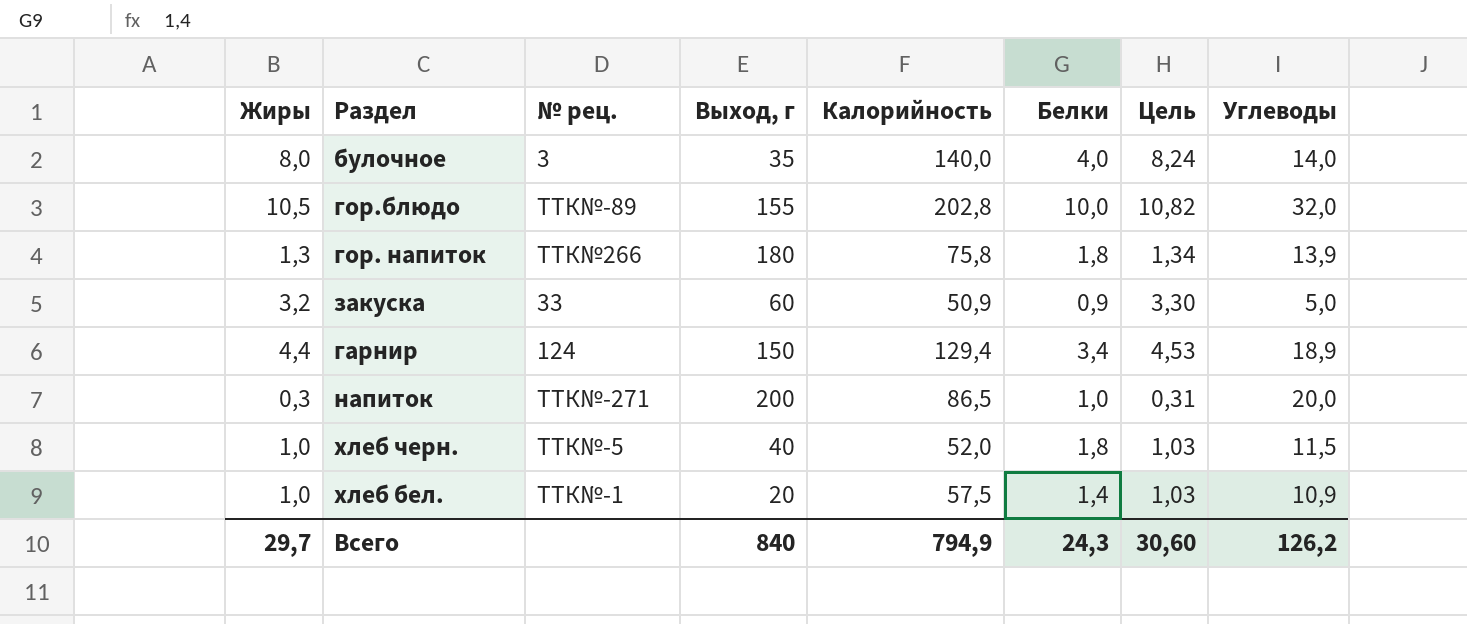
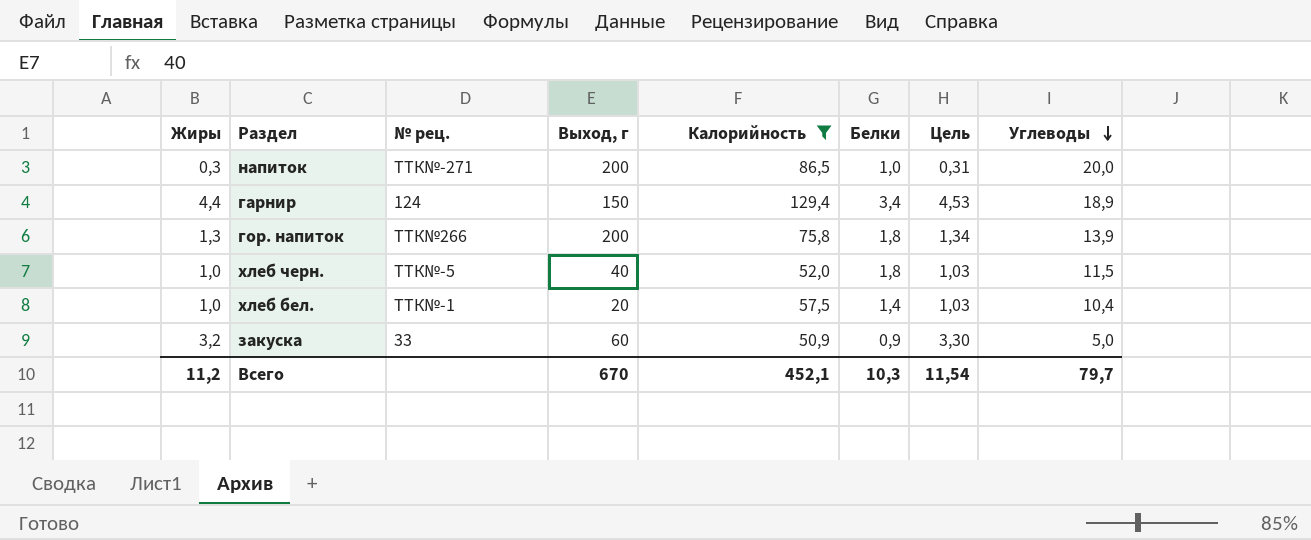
filter: none -> Калорийность <= 129,4
row order: none -> Углеводы descending
гор. напиток | Выход, г: 180 -> 200
хлеб бел. | Углеводы: 10,9 -> 10,4
Всего | Жиры: 29,7 -> 11,2
Всего | Выход, г: 840 -> 670
Всего | Калорийность: 794,9 -> 452,1
Всего | Белки: 24,3 -> 10,3
Всего | Цель: 30,60 -> 11,54
Всего | Углеводы: 126,2 -> 79,7

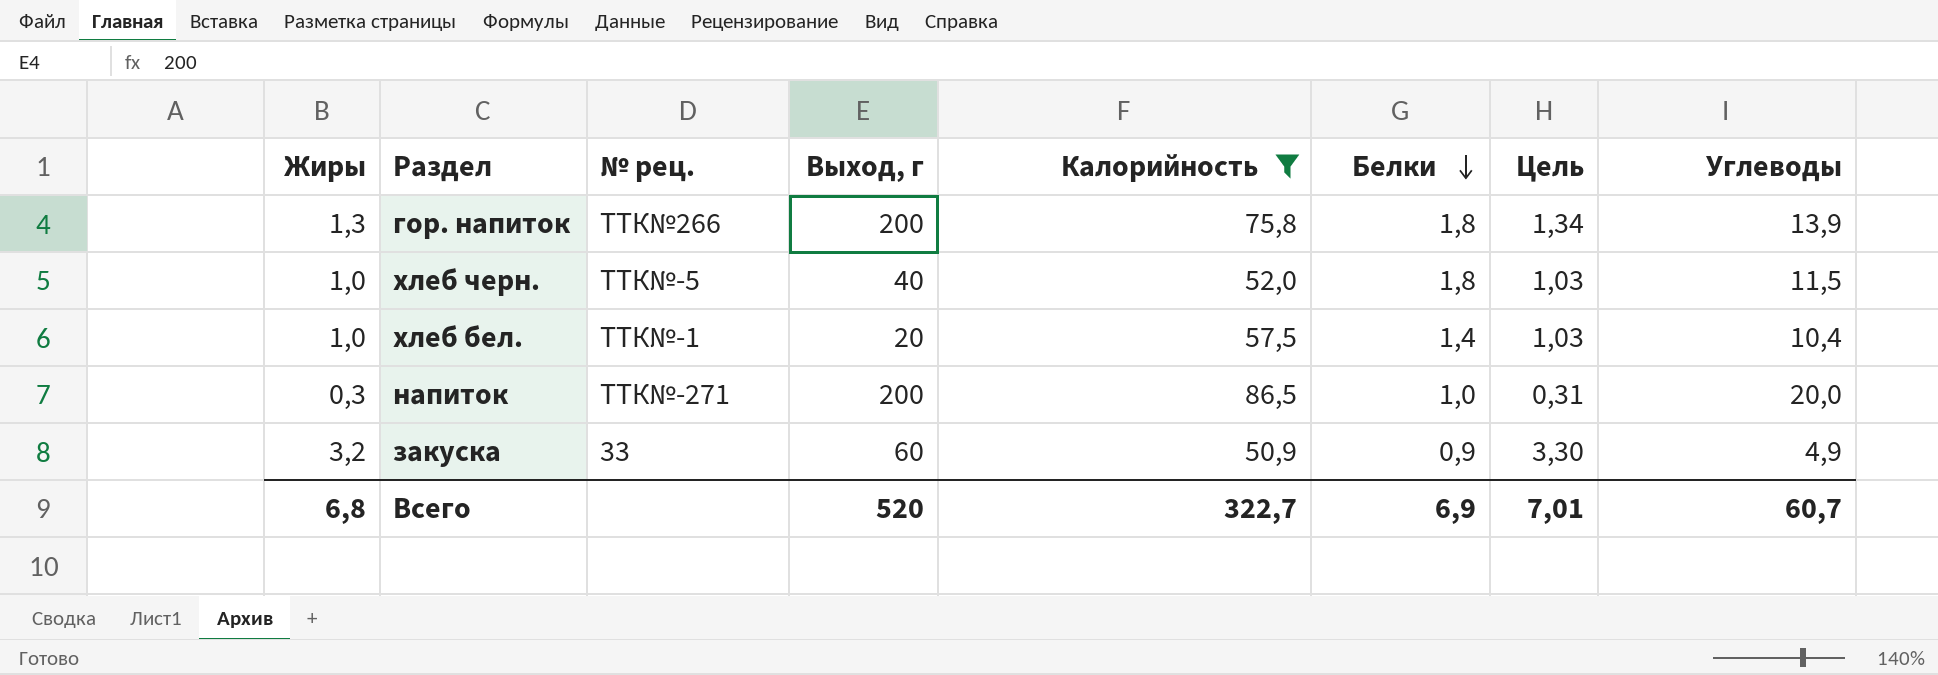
row order: Углеводы descending -> Белки descending
row гарнир: 4,4 | 124 | 150 | 129,4 | 3,4 | 4,53 | 18,9 -> none
закуска | Углеводы: 5,0 -> 4,9
Всего | Жиры: 11,2 -> 6,8
Всего | Выход, г: 670 -> 520
Всего | Калорийность: 452,1 -> 322,7
Всего | Белки: 10,3 -> 6,9
Всего | Цель: 11,54 -> 7,01
Всего | Углеводы: 79,7 -> 60,7

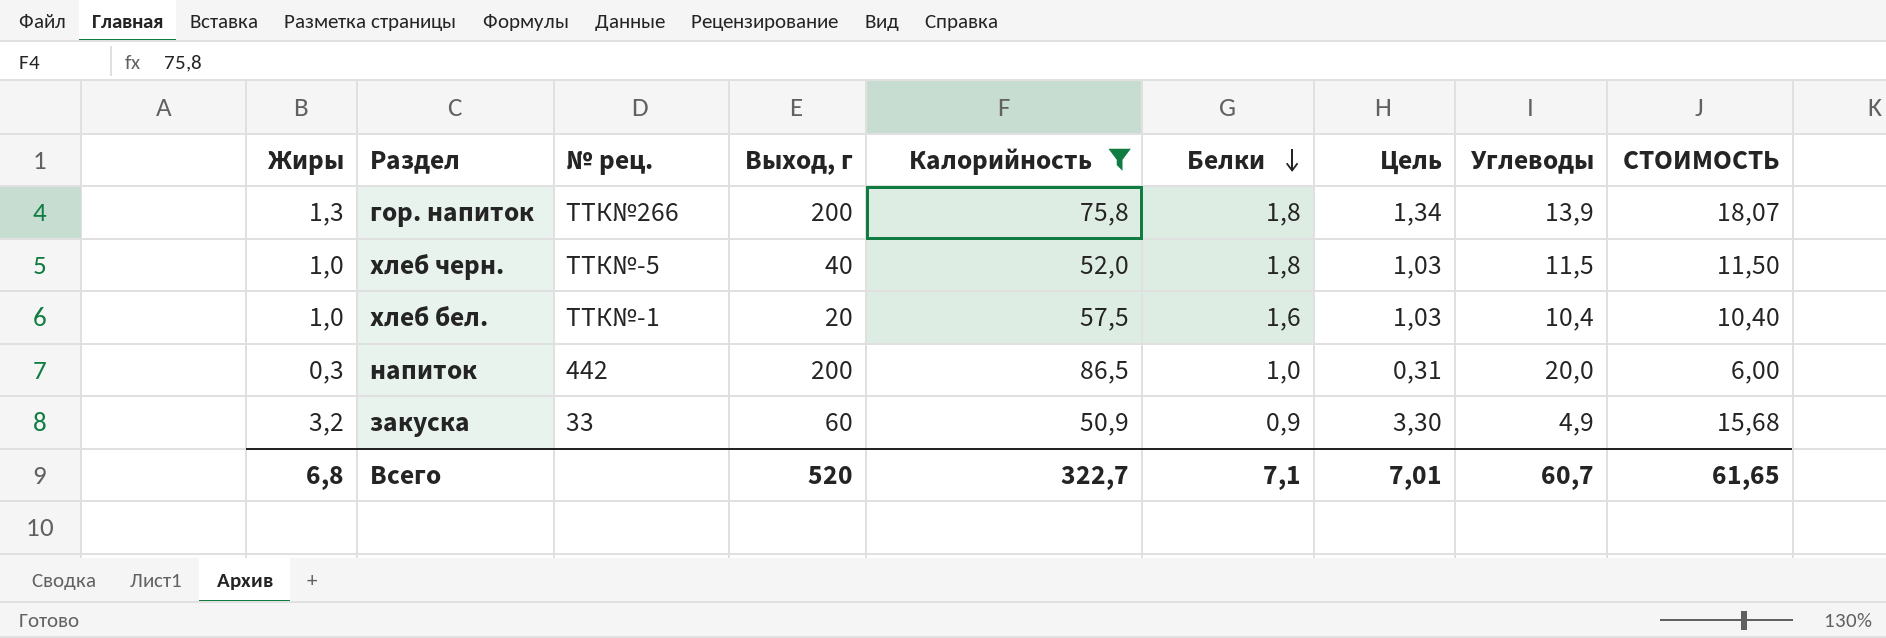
column СТОИМОСТЬ | formula: none -> [Жиры] * [Углеводы]
хлеб бел. | Белки: 1,4 -> 1,6
напиток | № рец.: ТТК№-271 -> 442
Всего | Белки: 6,9 -> 7,1

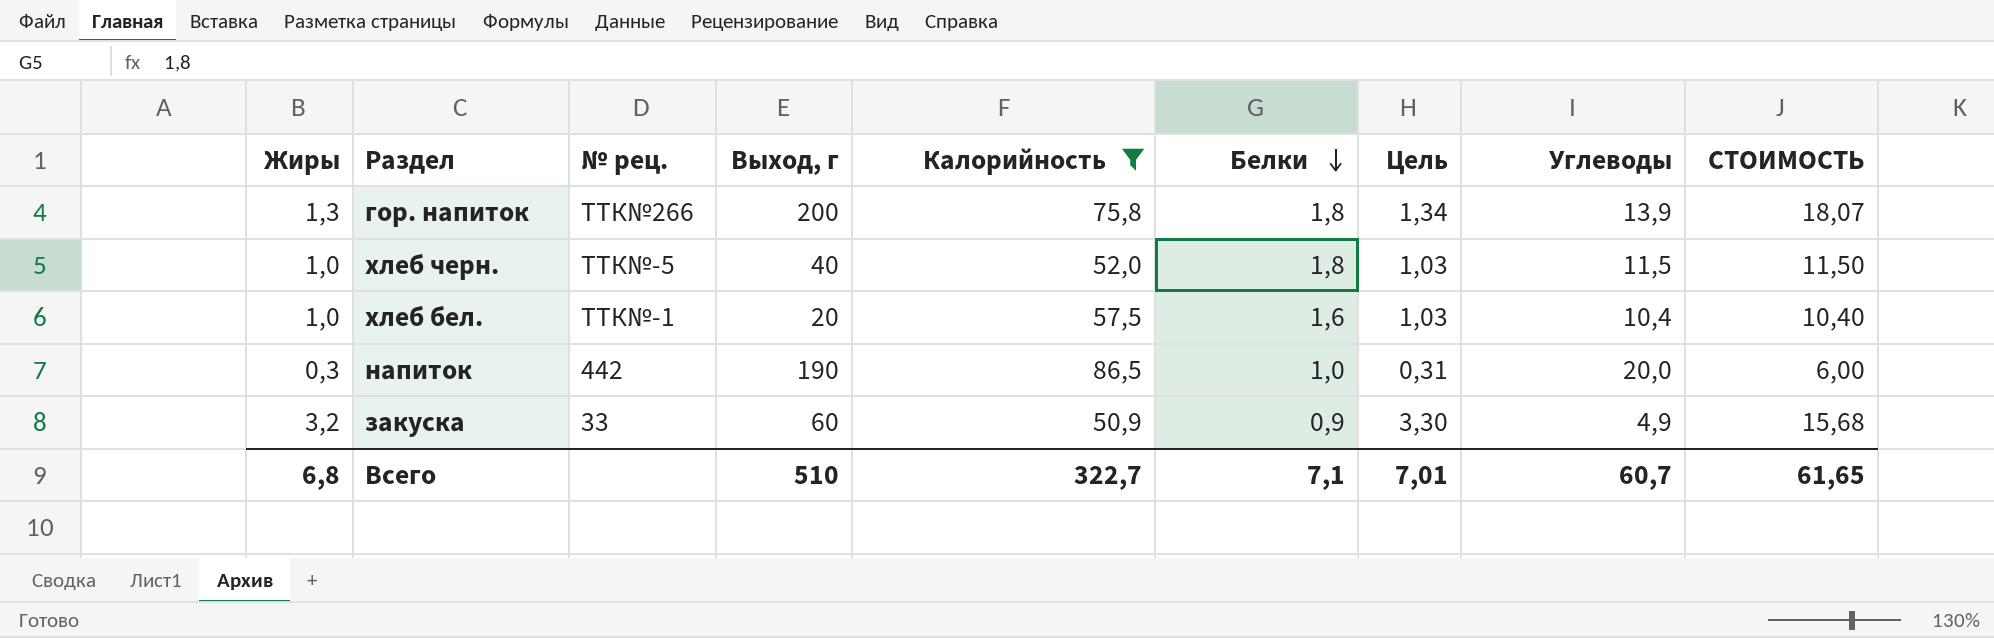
напиток | Выход, г: 200 -> 190
Всего | Выход, г: 520 -> 510

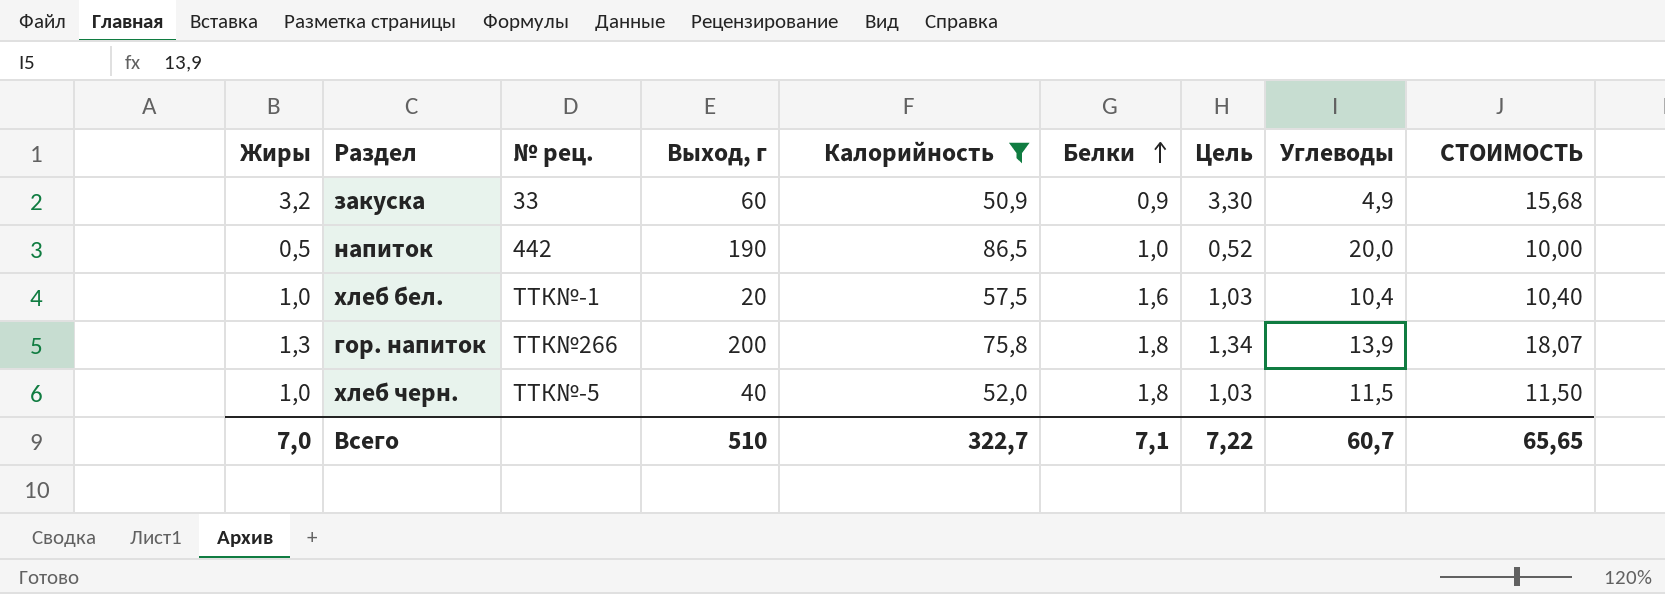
row order: Белки descending -> Белки ascending
напиток | Жиры: 0,3 -> 0,5
напиток | Цель: 0,31 -> 0,52
напиток | СТОИМОСТЬ: 6,00 -> 10,00
Всего | Жиры: 6,8 -> 7,0
Всего | Цель: 7,01 -> 7,22
Всего | СТОИМОСТЬ: 61,65 -> 65,65

